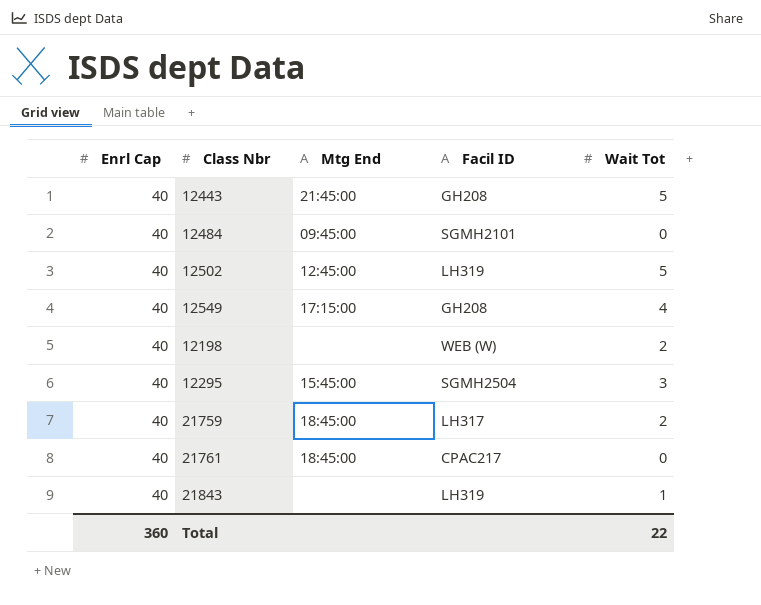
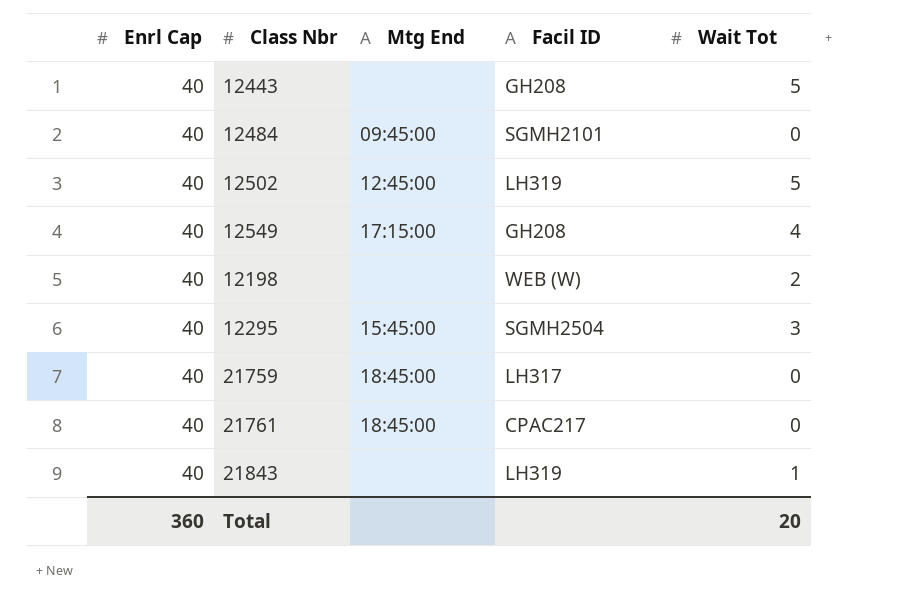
12443 | Mtg End: 21:45:00 -> none
21759 | Wait Tot: 2 -> 0
Total | Wait Tot: 22 -> 20

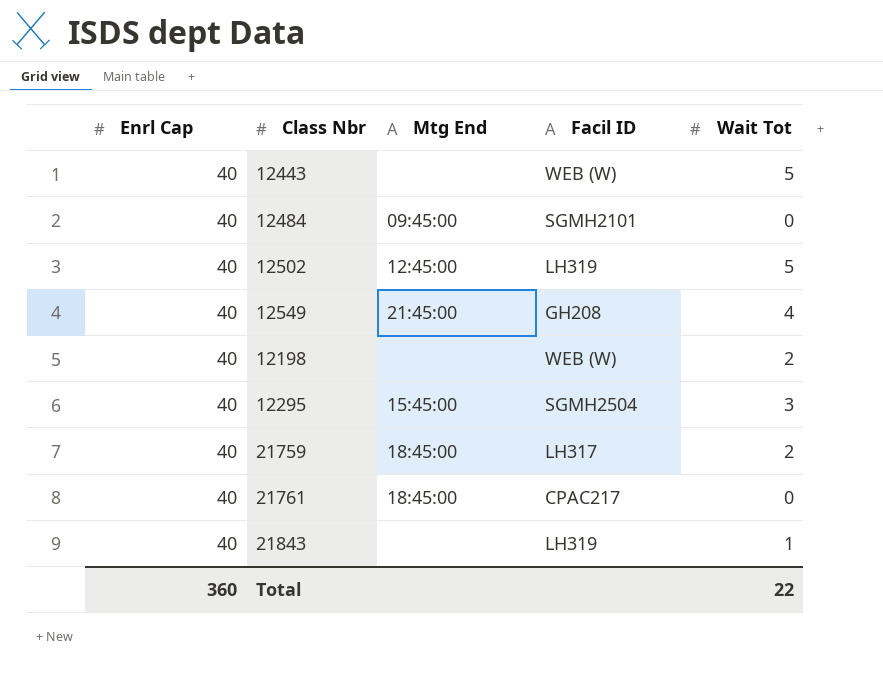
12443 | Facil ID: GH208 -> WEB (W)
12549 | Mtg End: 17:15:00 -> 21:45:00
21759 | Wait Tot: 0 -> 2
Total | Wait Tot: 20 -> 22

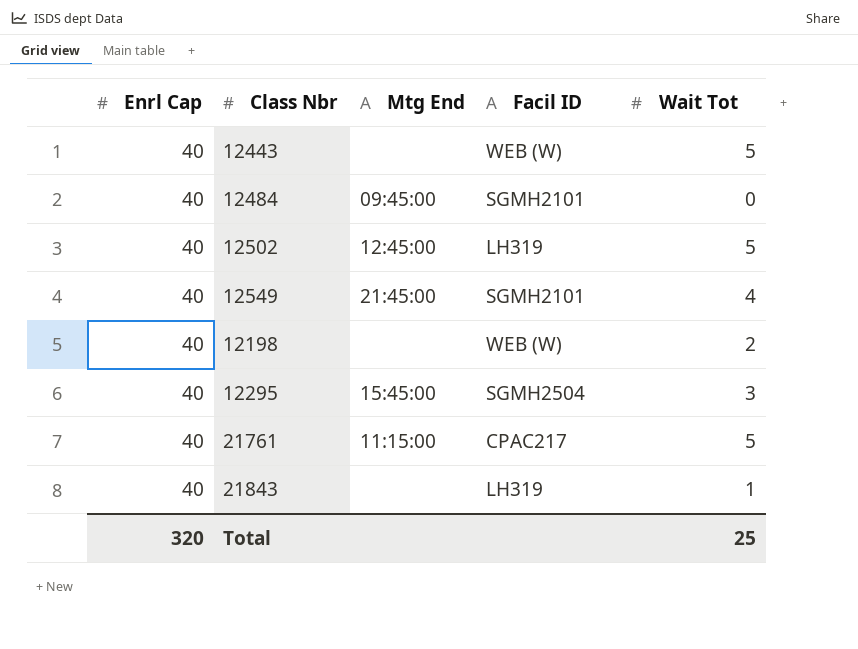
row 21759: 40 | 18:45:00 | LH317 | 2 -> none
12549 | Facil ID: GH208 -> SGMH2101
21761 | Mtg End: 18:45:00 -> 11:15:00
21761 | Wait Tot: 0 -> 5
Total | Enrl Cap: 360 -> 320
Total | Wait Tot: 22 -> 25

